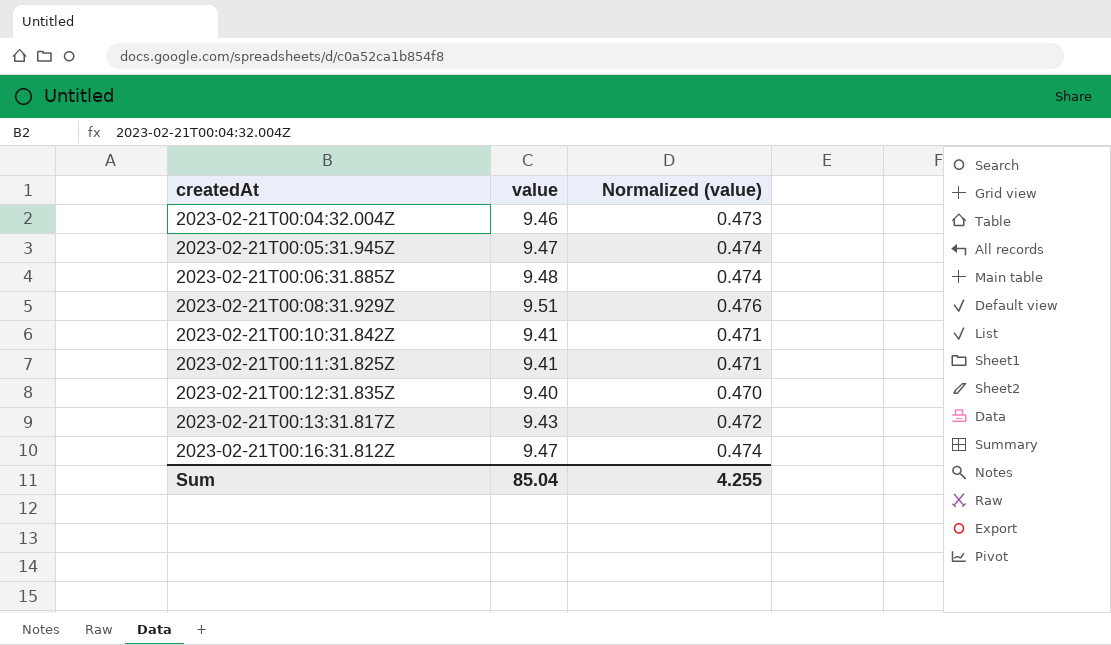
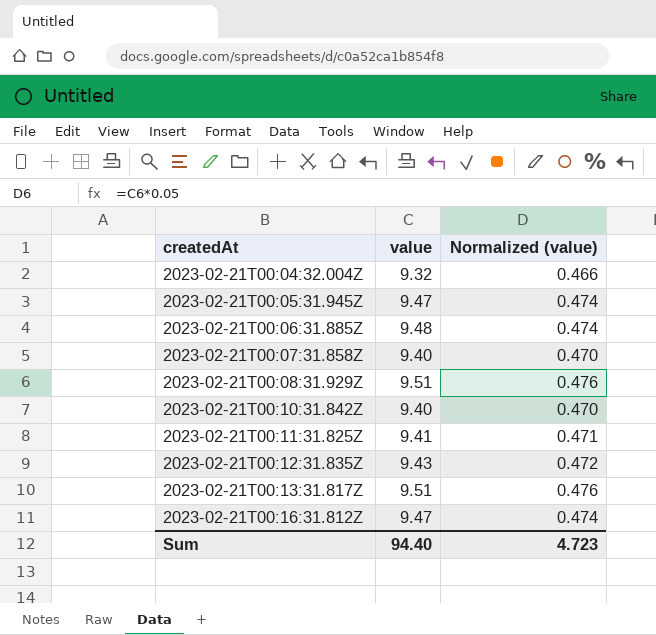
2023-02-21T00:04:32.004Z | value: 9.46 -> 9.32
2023-02-21T00:04:32.004Z | Normalized (value): 0.473 -> 0.466
row 2023-02-21T00:07:31.858Z: none -> 9.40 | 0.470
2023-02-21T00:10:31.842Z | value: 9.41 -> 9.40
2023-02-21T00:10:31.842Z | Normalized (value): 0.471 -> 0.470
2023-02-21T00:12:31.835Z | value: 9.40 -> 9.43
2023-02-21T00:12:31.835Z | Normalized (value): 0.470 -> 0.472
2023-02-21T00:13:31.817Z | value: 9.43 -> 9.51
2023-02-21T00:13:31.817Z | Normalized (value): 0.472 -> 0.476
Sum | value: 85.04 -> 94.40
Sum | Normalized (value): 4.255 -> 4.723

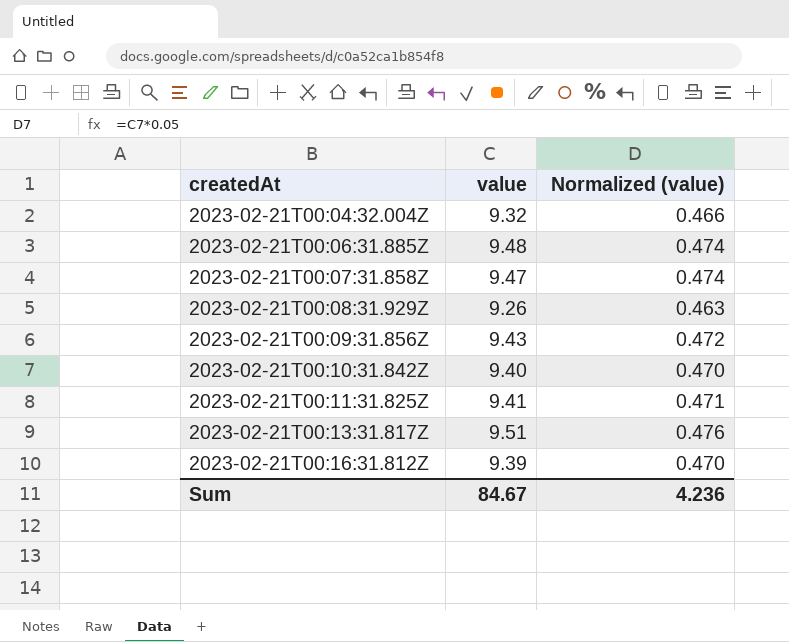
row 2023-02-21T00:05:31.945Z: 9.47 | 0.474 -> none
row 2023-02-21T00:12:31.835Z: 9.43 | 0.472 -> none
2023-02-21T00:07:31.858Z | value: 9.40 -> 9.47
2023-02-21T00:07:31.858Z | Normalized (value): 0.470 -> 0.474
2023-02-21T00:08:31.929Z | value: 9.51 -> 9.26
2023-02-21T00:08:31.929Z | Normalized (value): 0.476 -> 0.463
row 2023-02-21T00:09:31.856Z: none -> 9.43 | 0.472
2023-02-21T00:16:31.812Z | value: 9.47 -> 9.39
2023-02-21T00:16:31.812Z | Normalized (value): 0.474 -> 0.470
Sum | value: 94.40 -> 84.67
Sum | Normalized (value): 4.723 -> 4.236

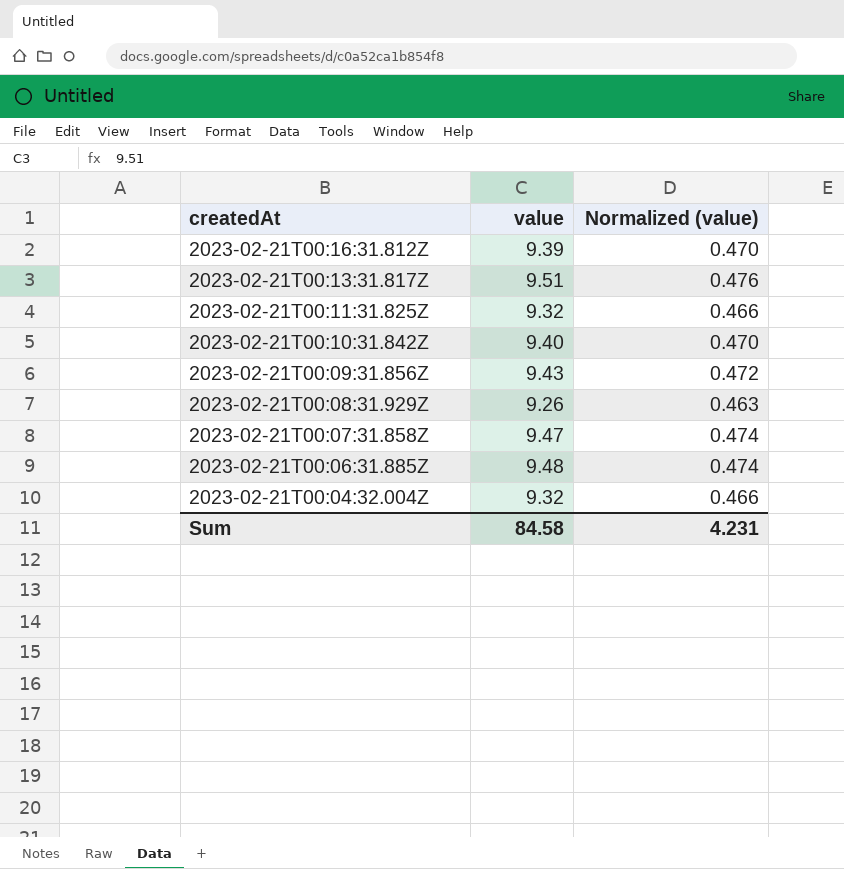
row order: createdAt ascending -> createdAt descending
2023-02-21T00:11:31.825Z | value: 9.41 -> 9.32
2023-02-21T00:11:31.825Z | Normalized (value): 0.471 -> 0.466
Sum | value: 84.67 -> 84.58
Sum | Normalized (value): 4.236 -> 4.231

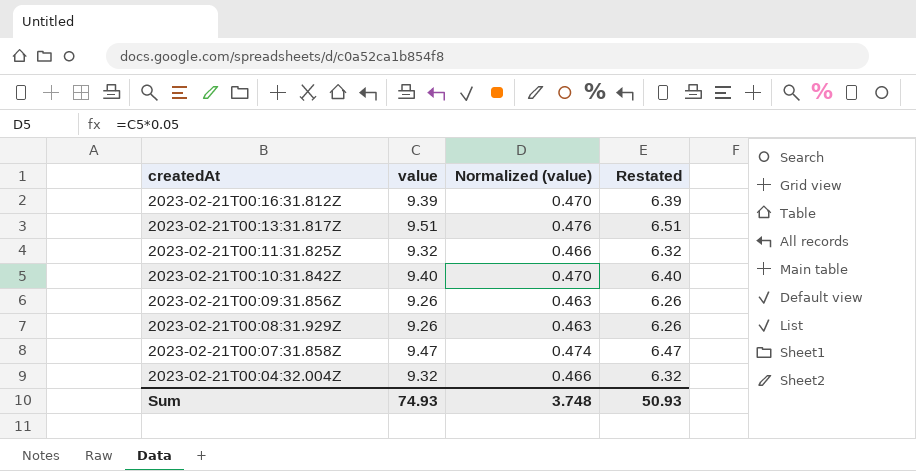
column Restated | formula: none -> [value] - 3
row 2023-02-21T00:06:31.885Z: 9.48 | 0.474 -> none
2023-02-21T00:09:31.856Z | value: 9.43 -> 9.26
2023-02-21T00:09:31.856Z | Normalized (value): 0.472 -> 0.463
Sum | value: 84.58 -> 74.93
Sum | Normalized (value): 4.231 -> 3.748

